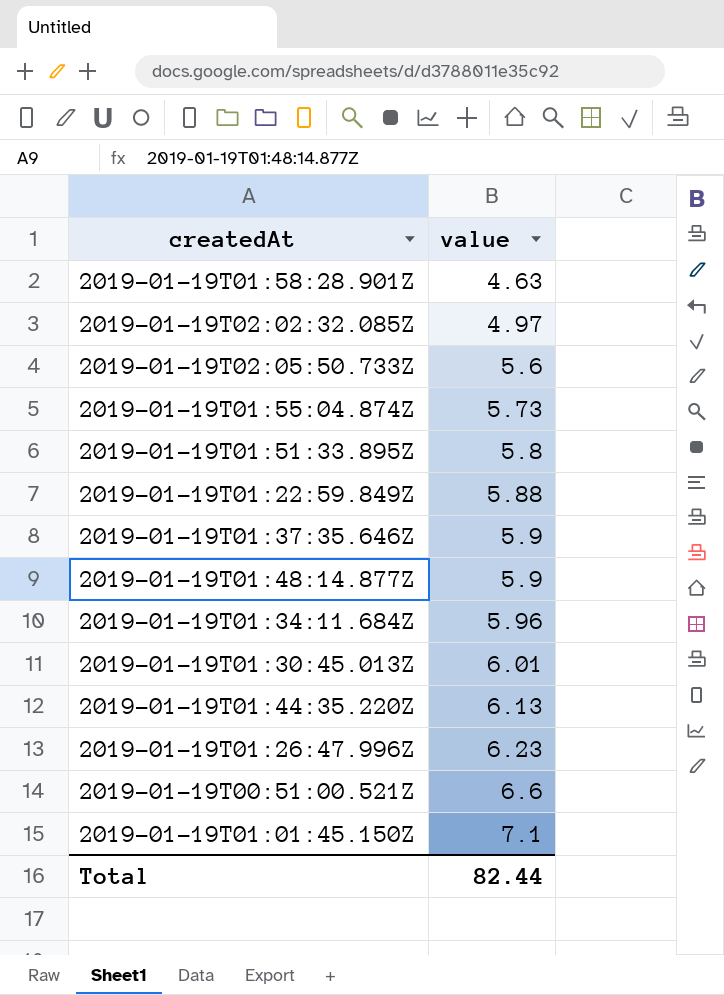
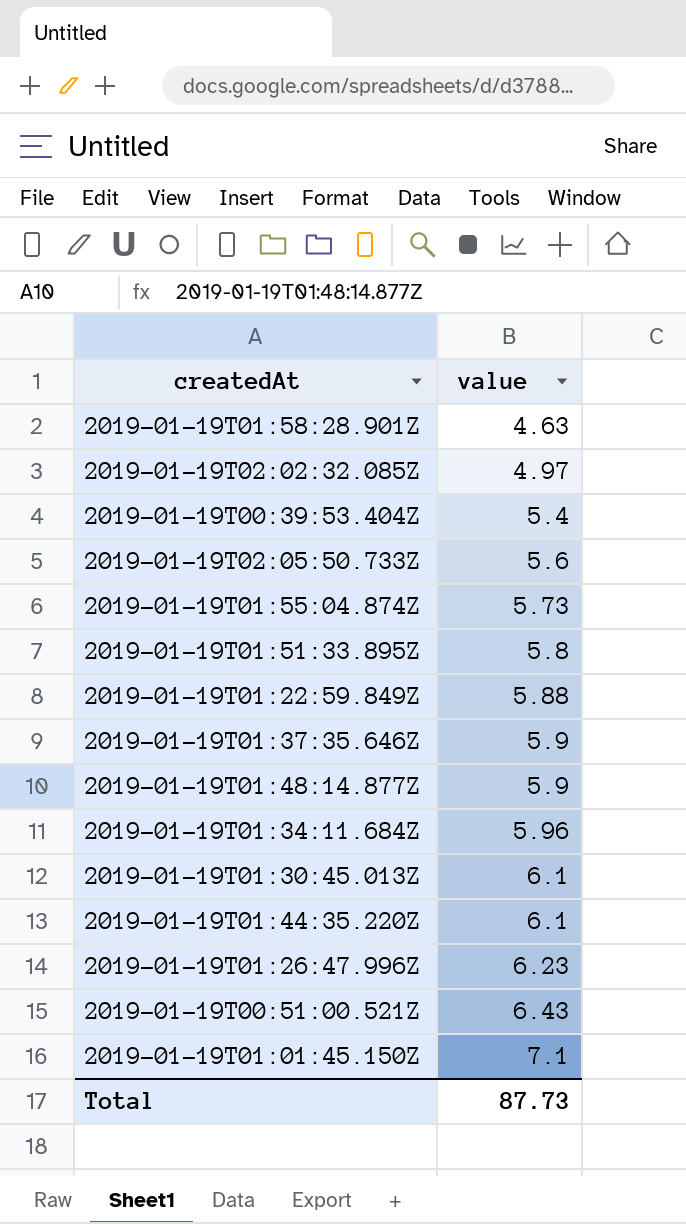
row 2019-01-19T00:39:53.404Z: none -> 5.4
2019-01-19T01:30:45.013Z | value: 6.01 -> 6.1
2019-01-19T01:44:35.220Z | value: 6.13 -> 6.1
2019-01-19T00:51:00.521Z | value: 6.6 -> 6.43
Total | value: 82.44 -> 87.73

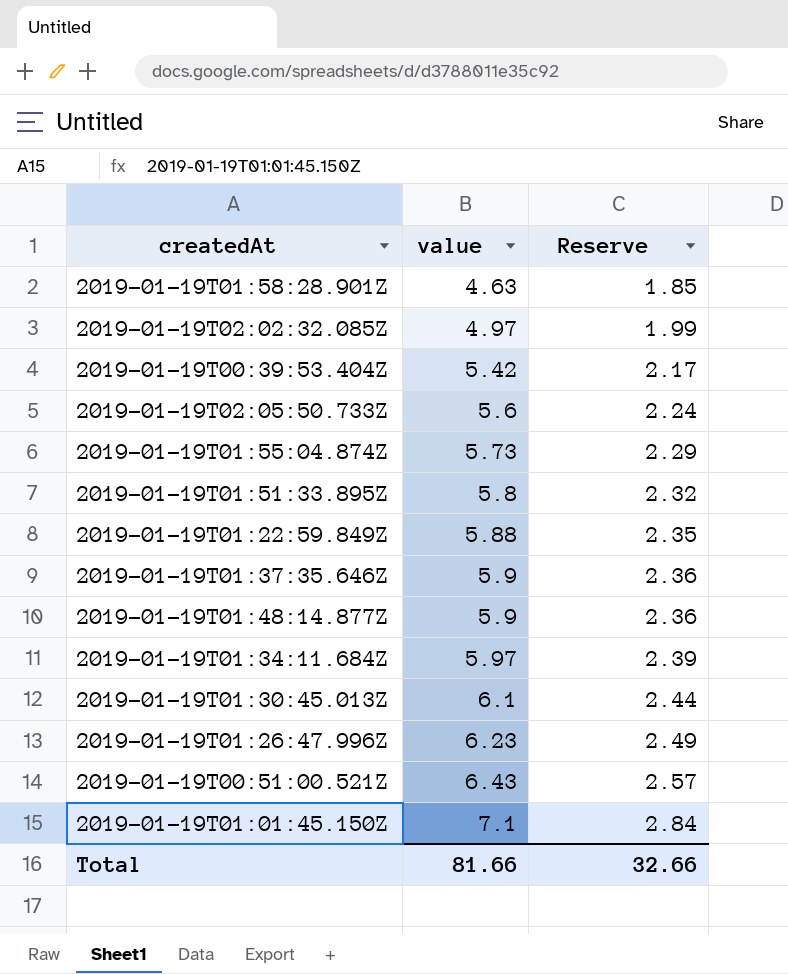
column Reserve | formula: none -> [value] * 0.4
row 2019-01-19T01:44:35.220Z: 6.1 -> none
2019-01-19T00:39:53.404Z | value: 5.4 -> 5.42
2019-01-19T01:34:11.684Z | value: 5.96 -> 5.97
Total | value: 87.73 -> 81.66

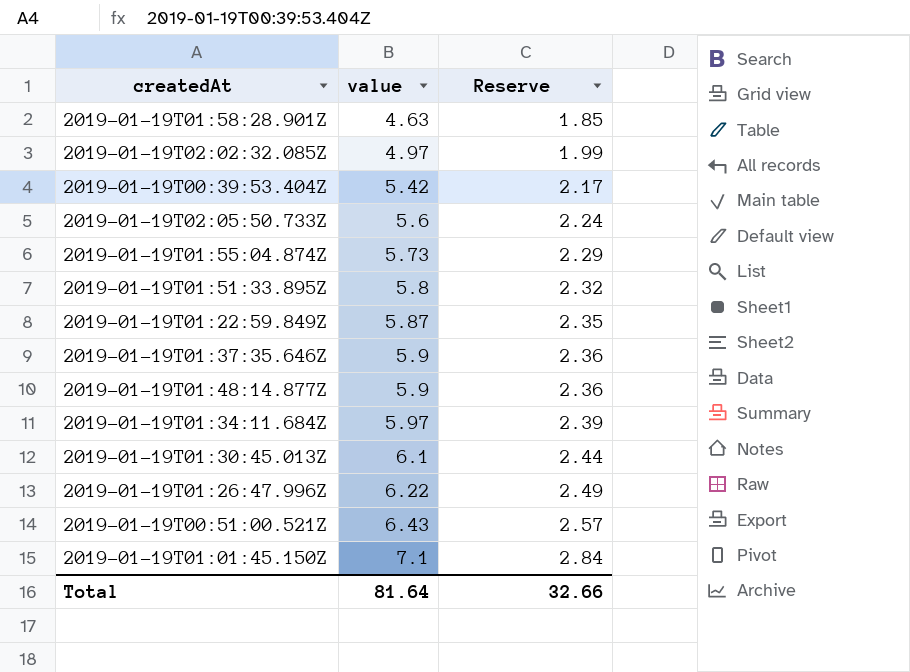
2019-01-19T01:22:59.849Z | value: 5.88 -> 5.87
2019-01-19T01:26:47.996Z | value: 6.23 -> 6.22
Total | value: 81.66 -> 81.64

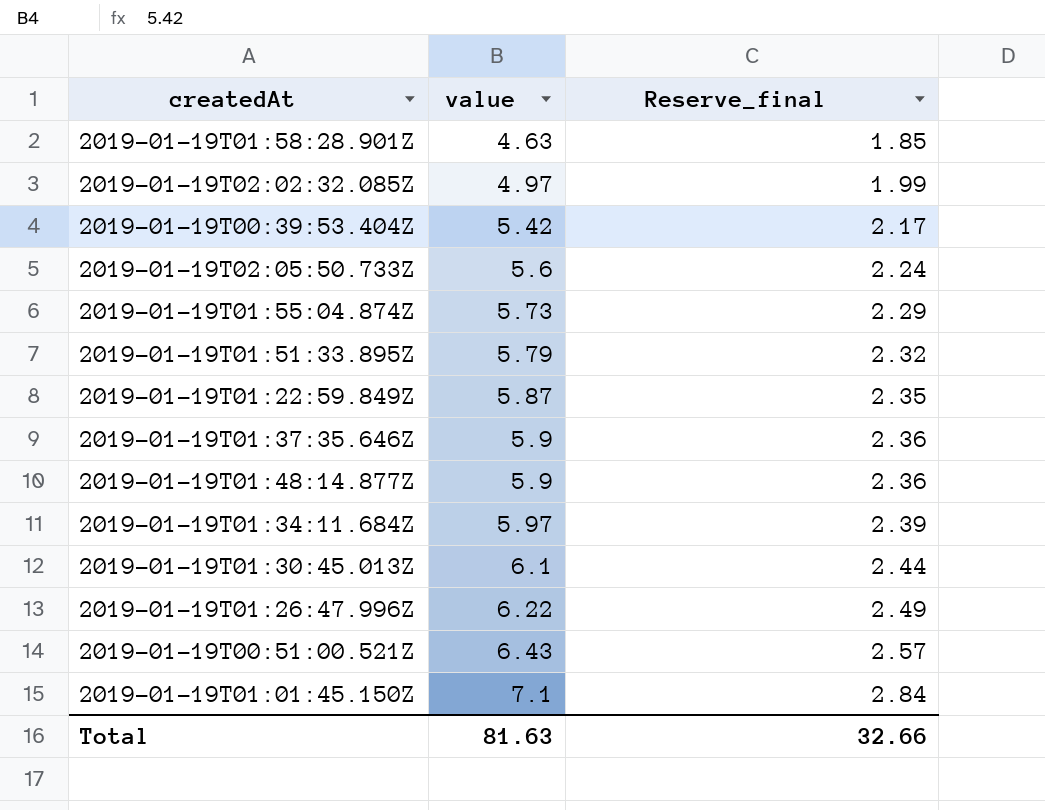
column name: Reserve -> Reserve_final
2019-01-19T01:51:33.895Z | value: 5.8 -> 5.79
Total | value: 81.64 -> 81.63

